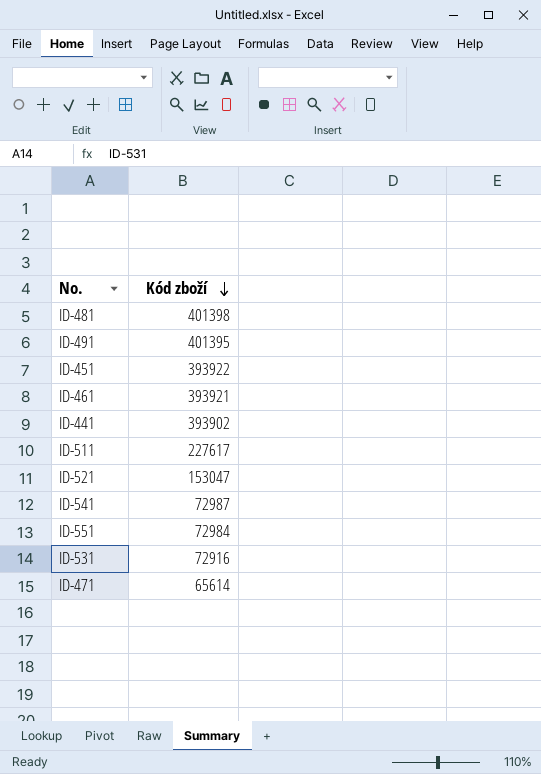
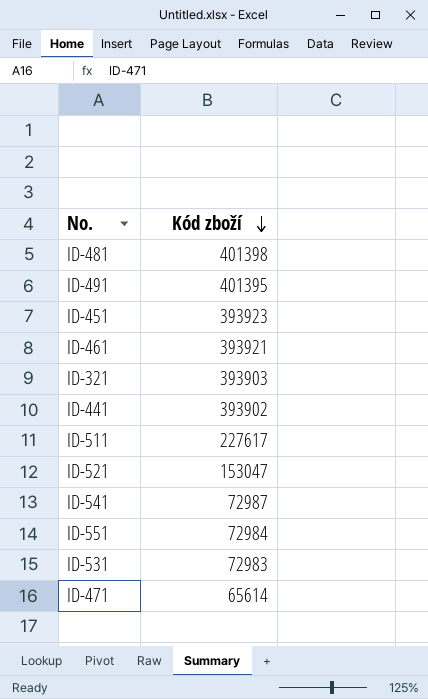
ID-451 | Kód zboží: 393922 -> 393923
row ID-321: none -> 393903
ID-531 | Kód zboží: 72916 -> 72983

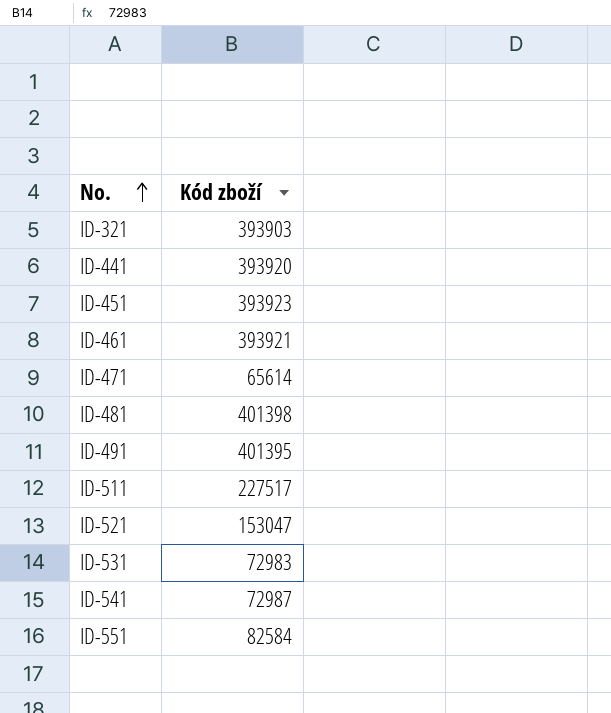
row order: Kód zboží descending -> No. ascending
ID-441 | Kód zboží: 393902 -> 393920
ID-511 | Kód zboží: 227617 -> 227517
ID-551 | Kód zboží: 72984 -> 82584

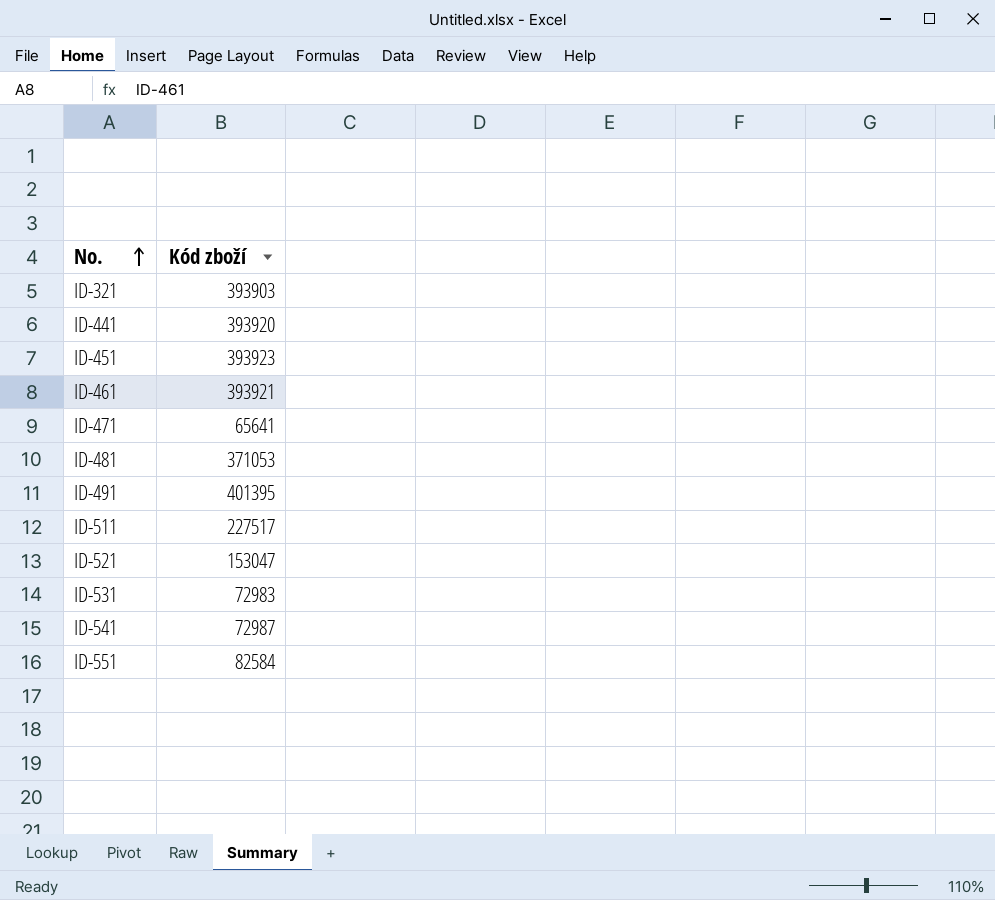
ID-471 | Kód zboží: 65614 -> 65641
ID-481 | Kód zboží: 401398 -> 371053

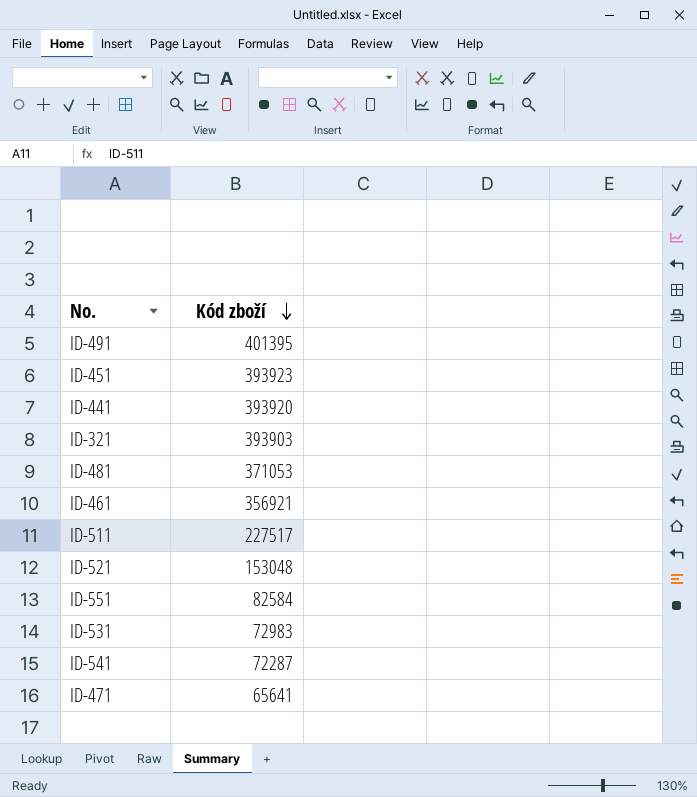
row order: No. ascending -> Kód zboží descending
ID-461 | Kód zboží: 393921 -> 356921
ID-521 | Kód zboží: 153047 -> 153048
ID-541 | Kód zboží: 72987 -> 72287

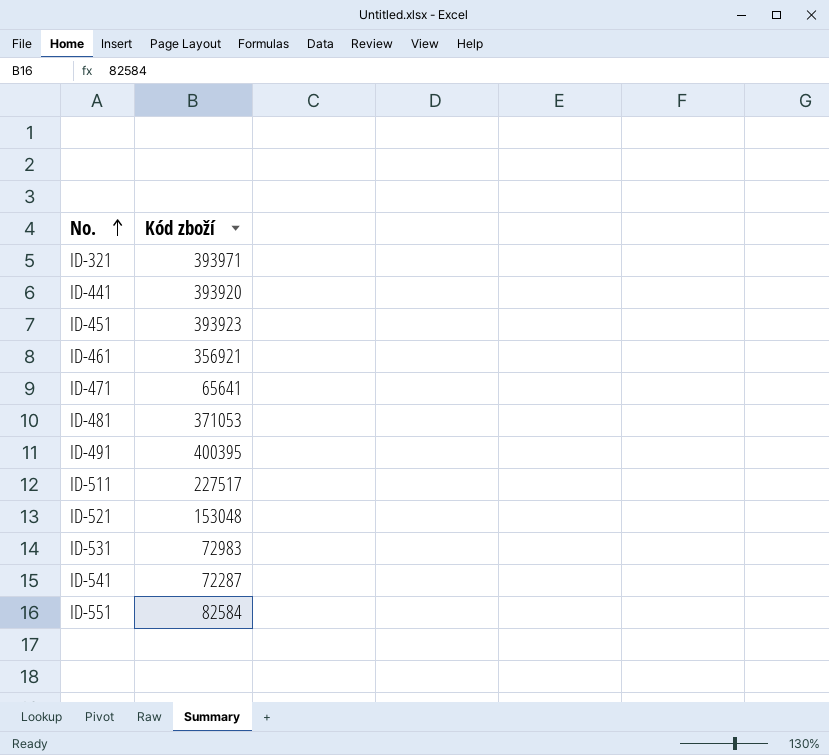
row order: Kód zboží descending -> No. ascending
ID-321 | Kód zboží: 393903 -> 393971
ID-491 | Kód zboží: 401395 -> 400395

